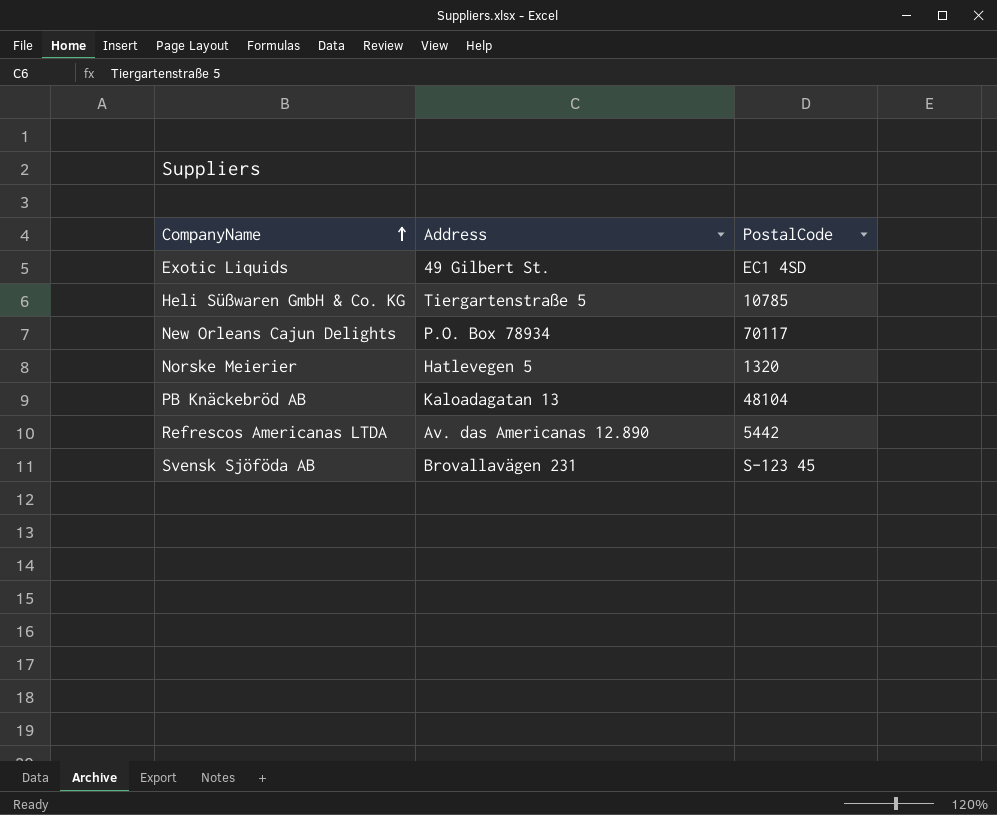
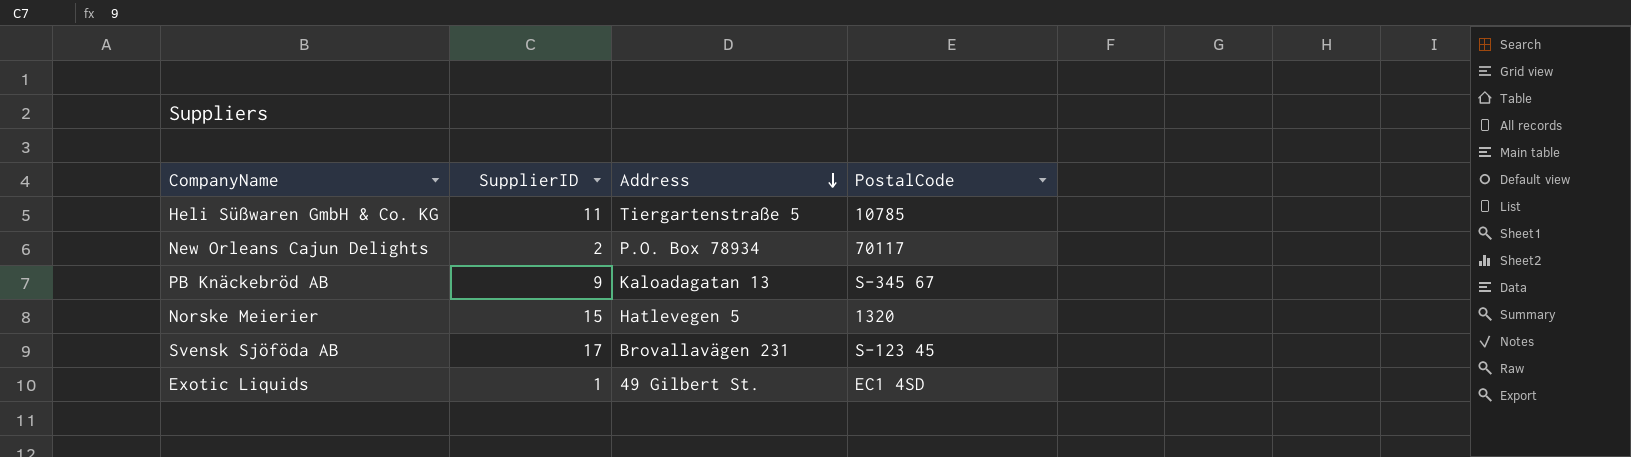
row order: CompanyName ascending -> Address descending
column SupplierID | position: none -> 2
row Refrescos Americanas LTDA: Av. das Americanas 12.890 | 5442 -> none
PB Knäckebröd AB | PostalCode: 48104 -> S-345 67

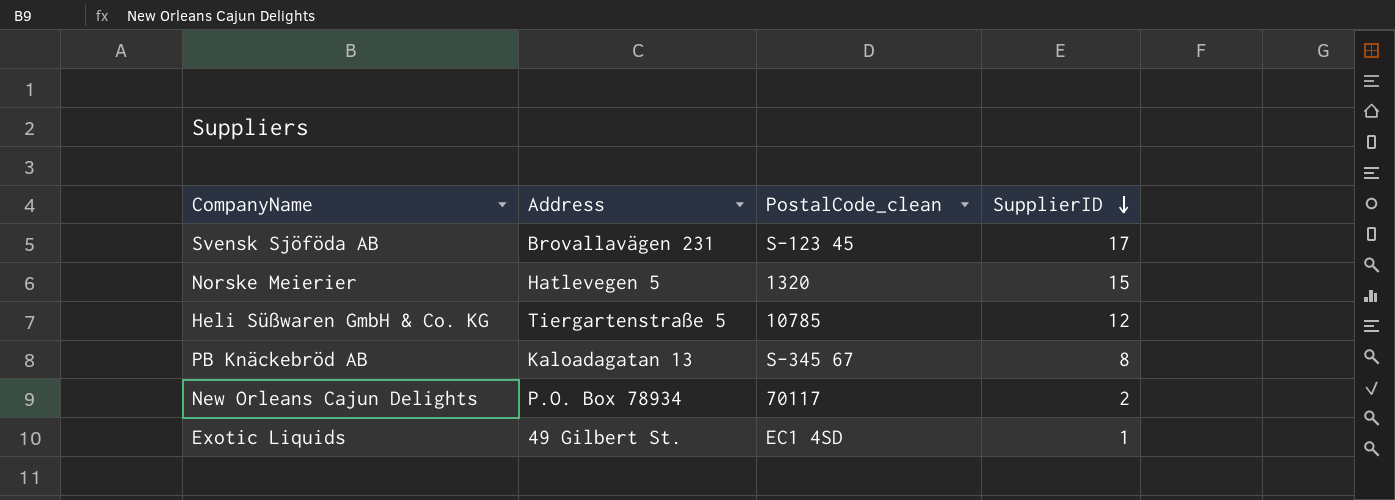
row order: Address descending -> SupplierID descending
column name: PostalCode -> PostalCode_clean
column SupplierID | position: 2 -> 4
Heli Süßwaren GmbH & Co. KG | SupplierID: 11 -> 12
PB Knäckebröd AB | SupplierID: 9 -> 8

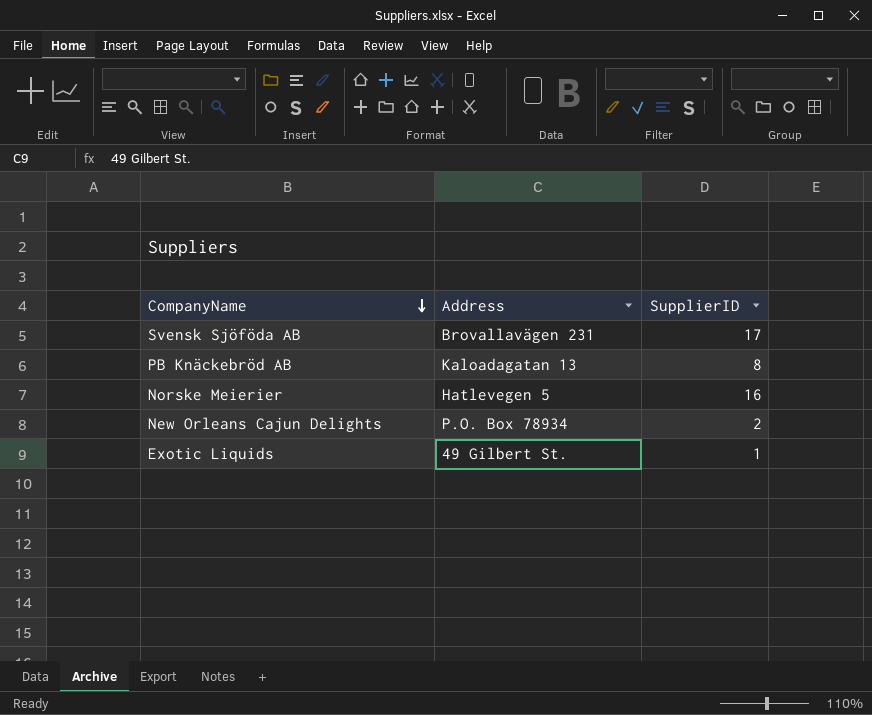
row order: SupplierID descending -> CompanyName descending
column PostalCode_clean | position: 3 -> none
row Heli Süßwaren GmbH & Co. KG: Tiergartenstraße 5 | 10785 | 12 -> none
Norske Meierier | SupplierID: 15 -> 16

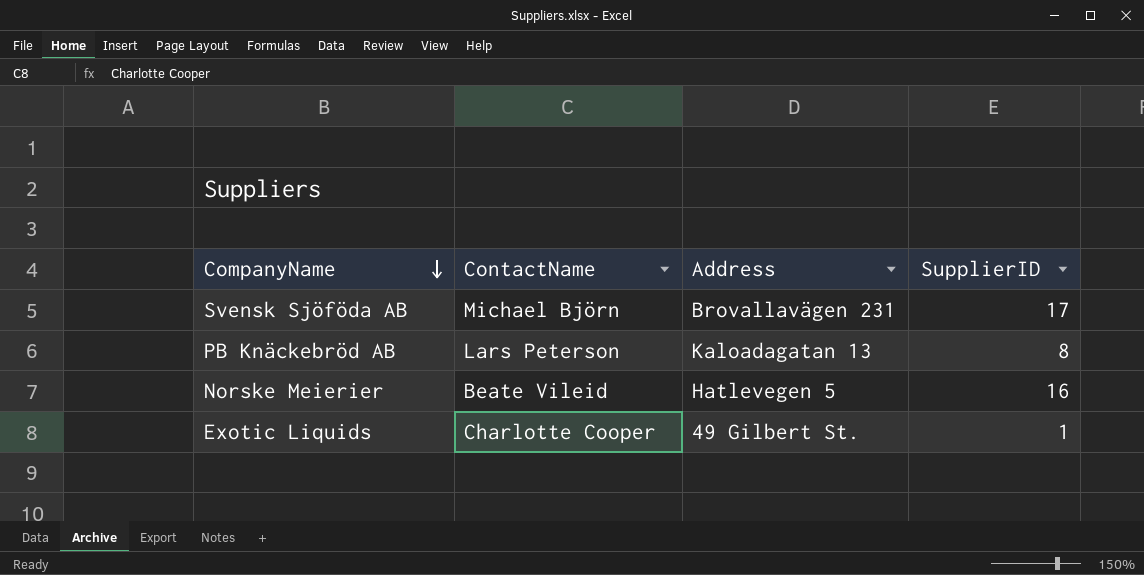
column ContactName | position: none -> 2
row New Orleans Cajun Delights: P.O. Box 78934 | 2 -> none

